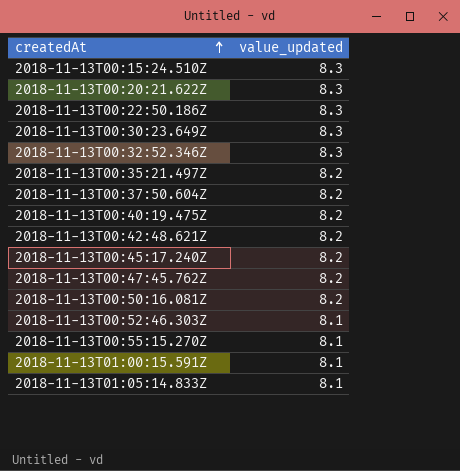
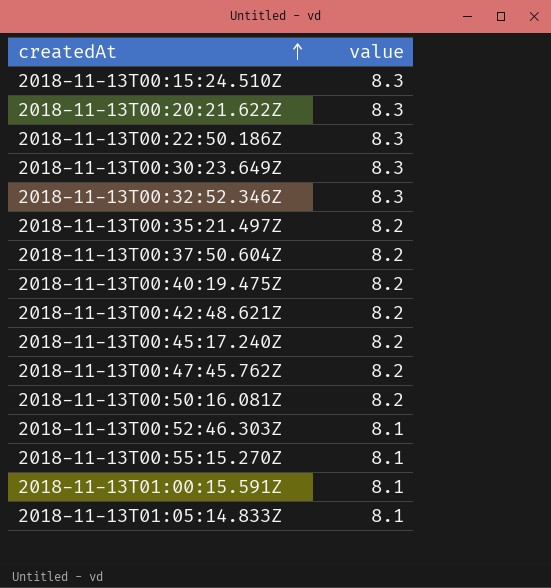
column name: value_updated -> value

